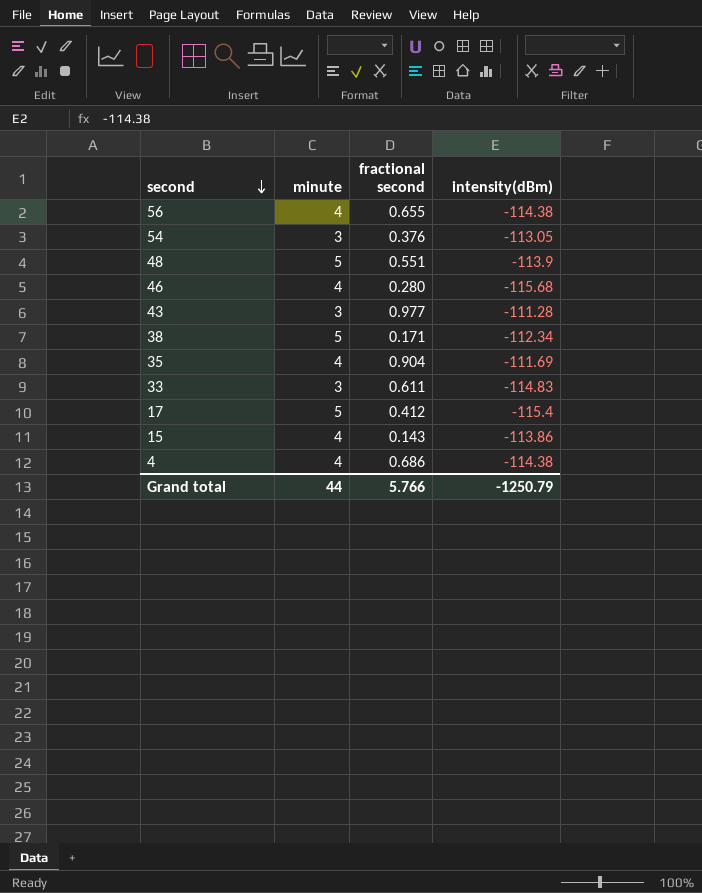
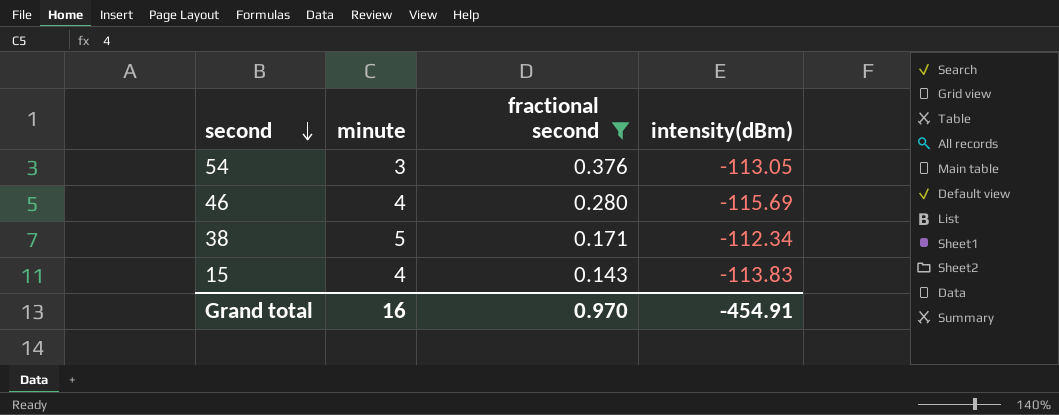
filter: none -> fractional second <= 0.376
46 | intensity(dBm): -115.68 -> -115.69
15 | intensity(dBm): -113.86 -> -113.83
Grand total | minute: 44 -> 16
Grand total | fractional second: 5.766 -> 0.970
Grand total | intensity(dBm): -1250.79 -> -454.91

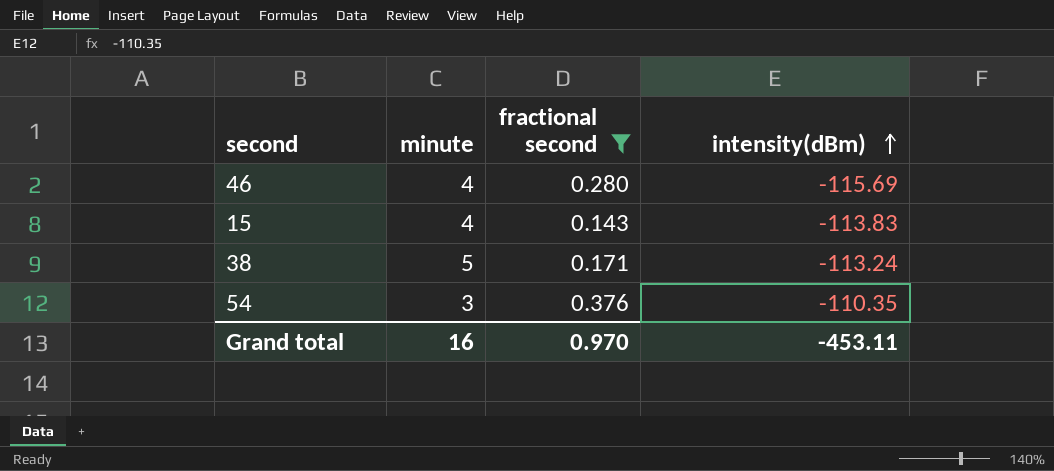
row order: second descending -> intensity(dBm) ascending
38 | intensity(dBm): -112.34 -> -113.24
54 | intensity(dBm): -113.05 -> -110.35
Grand total | intensity(dBm): -454.91 -> -453.11

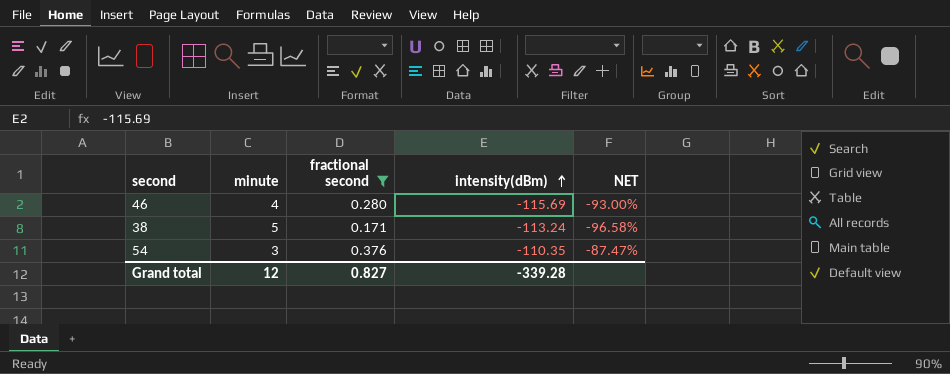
column NET | formula: none -> ([fractional second] - [minute]) / [minute]
row 15: 4 | 0.143 | -113.83 -> none
Grand total | minute: 16 -> 12
Grand total | fractional second: 0.970 -> 0.827
Grand total | intensity(dBm): -453.11 -> -339.28

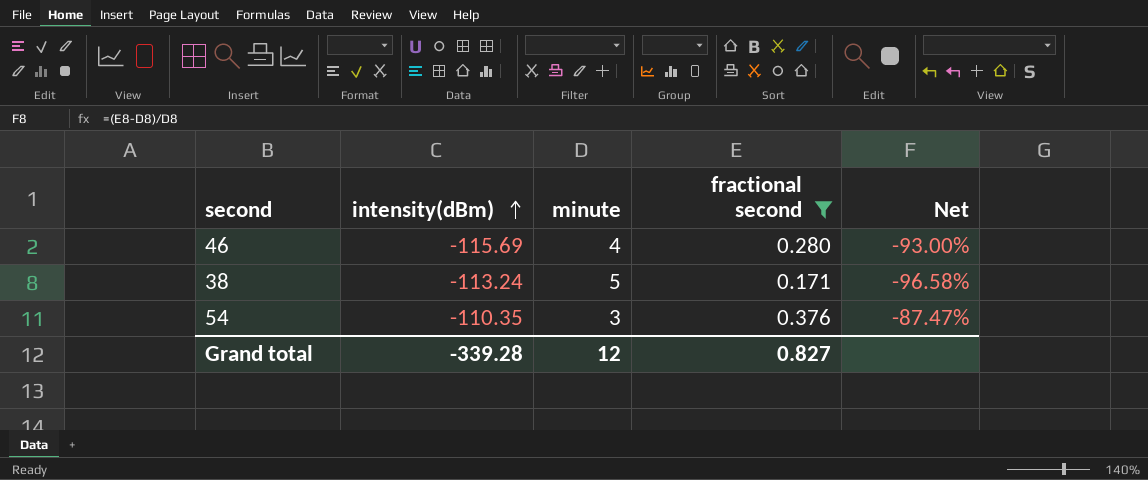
column intensity(dBm) | position: 4 -> 2
column name: NET -> Net

